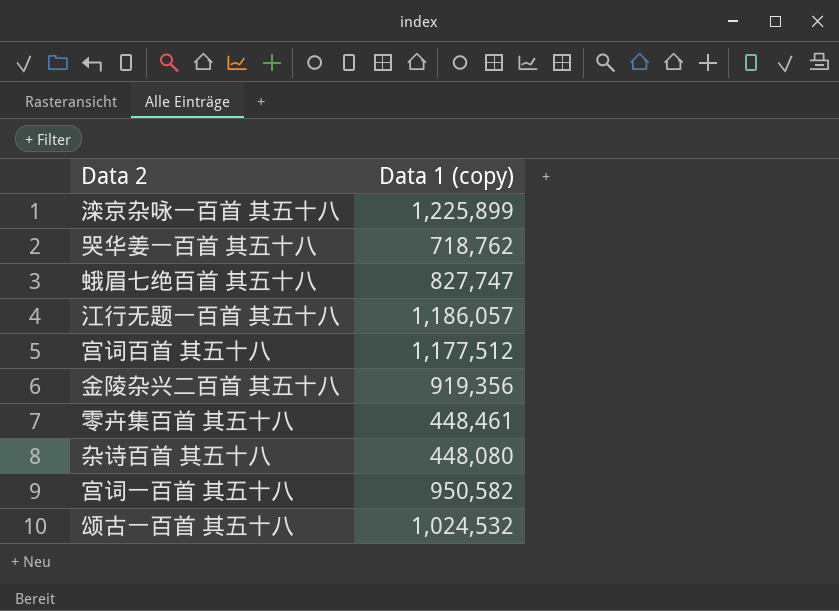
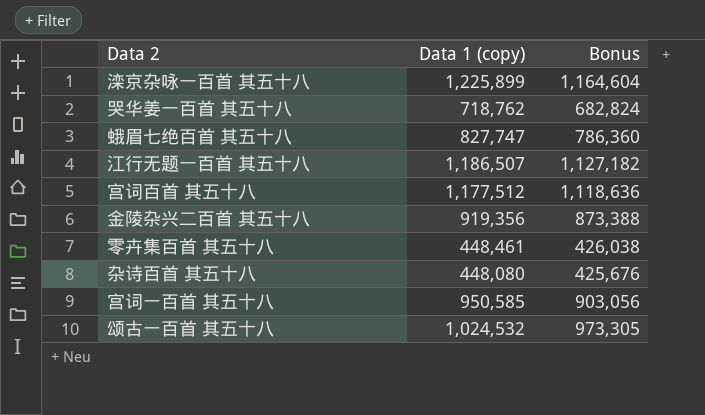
column Bonus | formula: none -> [Data 1 (copy)] * 0.95
江行无题一百首 其五十八 | Data 1 (copy): 1,186,057 -> 1,186,507
宫词一百首 其五十八 | Data 1 (copy): 950,582 -> 950,585

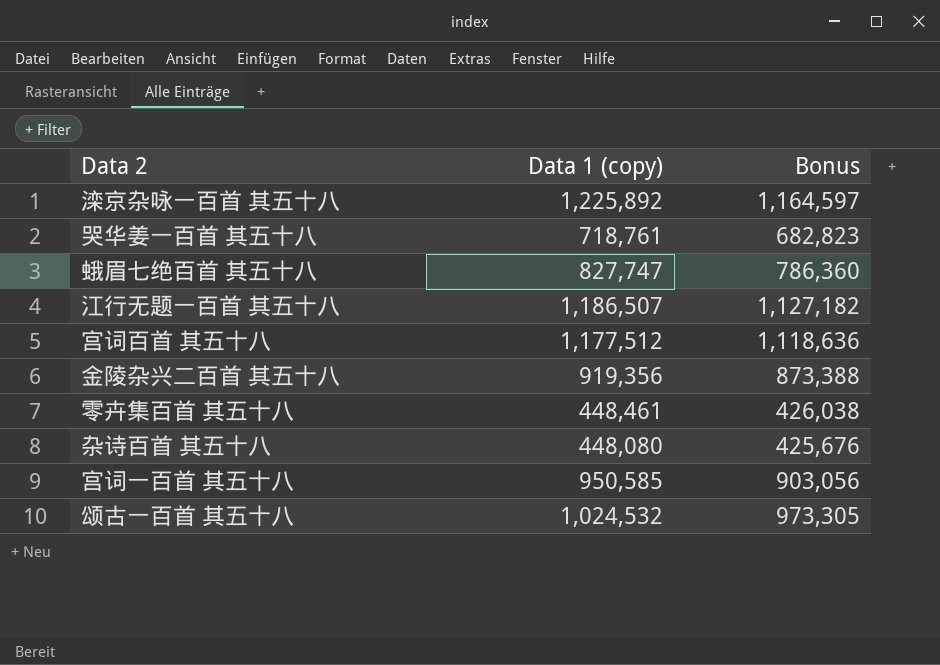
滦京杂咏一百首 其五十八 | Data 1 (copy): 1,225,899 -> 1,225,892
滦京杂咏一百首 其五十八 | Bonus: 1,164,604 -> 1,164,597
哭华姜一百首 其五十八 | Data 1 (copy): 718,762 -> 718,761
哭华姜一百首 其五十八 | Bonus: 682,824 -> 682,823

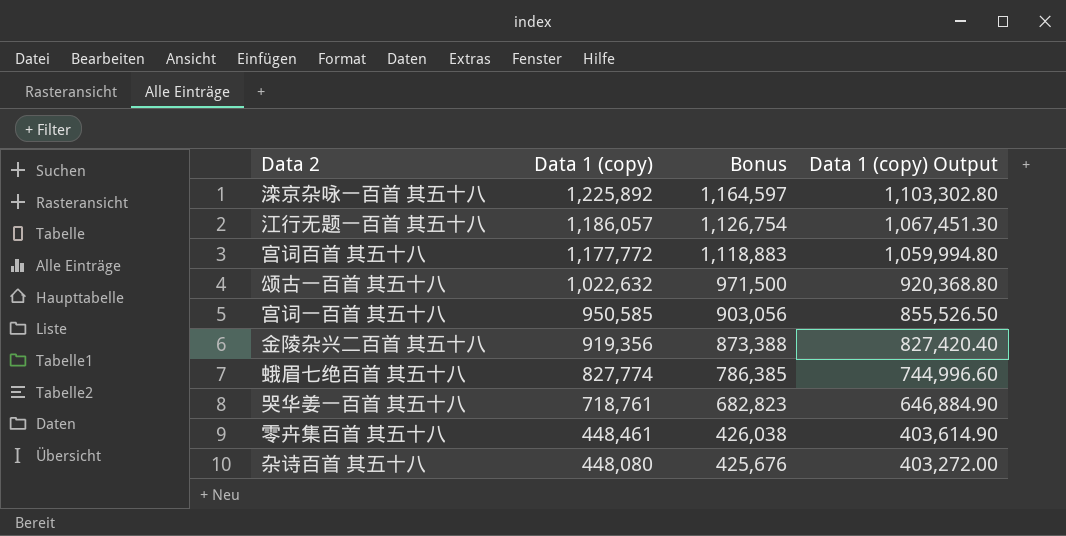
row order: none -> Data 1 (copy) descending
column Data 1 (copy) Output | formula: none -> [Data 1 (copy)] * 0.9
江行无题一百首 其五十八 | Data 1 (copy): 1,186,507 -> 1,186,057
江行无题一百首 其五十八 | Bonus: 1,127,182 -> 1,126,754
宫词百首 其五十八 | Data 1 (copy): 1,177,512 -> 1,177,772
宫词百首 其五十八 | Bonus: 1,118,636 -> 1,118,883
颂古一百首 其五十八 | Data 1 (copy): 1,024,532 -> 1,022,632
颂古一百首 其五十八 | Bonus: 973,305 -> 971,500
蛾眉七绝百首 其五十八 | Data 1 (copy): 827,747 -> 827,774
蛾眉七绝百首 其五十八 | Bonus: 786,360 -> 786,385

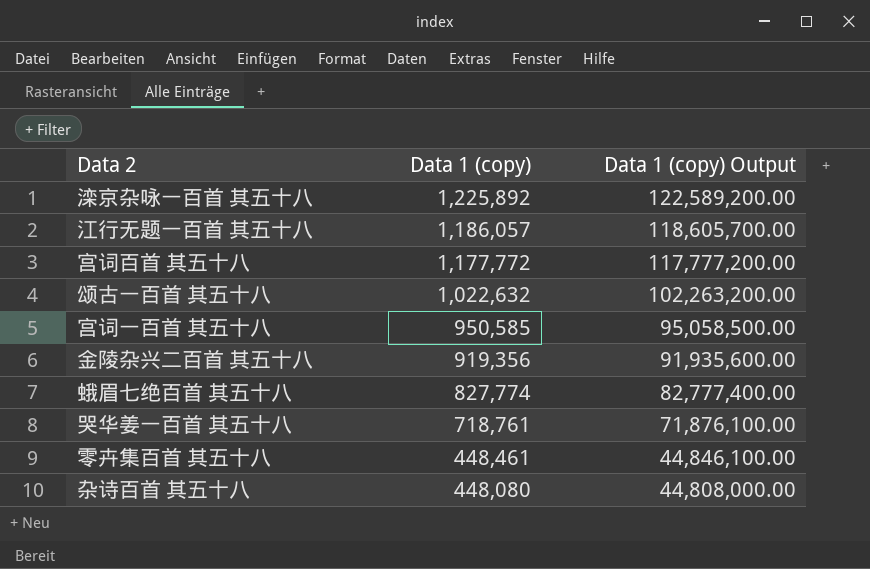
column Bonus | formula: [Data 1 (copy)] * 0.95 -> none
column Data 1 (copy) Output | formula: [Data 1 (copy)] * 0.9 -> [Data 1 (copy)] * 100

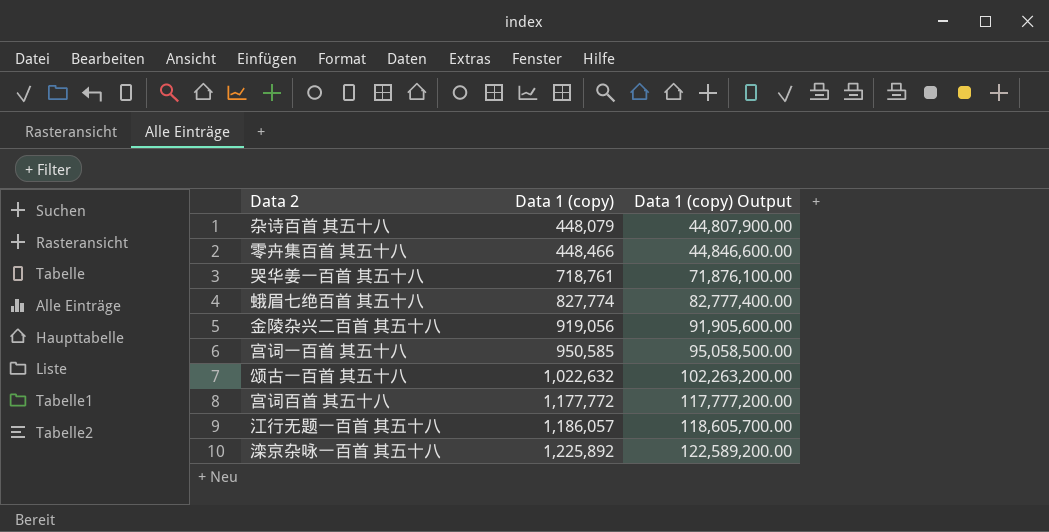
row order: Data 1 (copy) descending -> Data 1 (copy) ascending
杂诗百首 其五十八 | Data 1 (copy): 448,080 -> 448,079
杂诗百首 其五十八 | Data 1 (copy) Output: 44,808,000.00 -> 44,807,900.00
零卉集百首 其五十八 | Data 1 (copy): 448,461 -> 448,466
零卉集百首 其五十八 | Data 1 (copy) Output: 44,846,100.00 -> 44,846,600.00
金陵杂兴二百首 其五十八 | Data 1 (copy): 919,356 -> 919,056
金陵杂兴二百首 其五十八 | Data 1 (copy) Output: 91,935,600.00 -> 91,905,600.00

